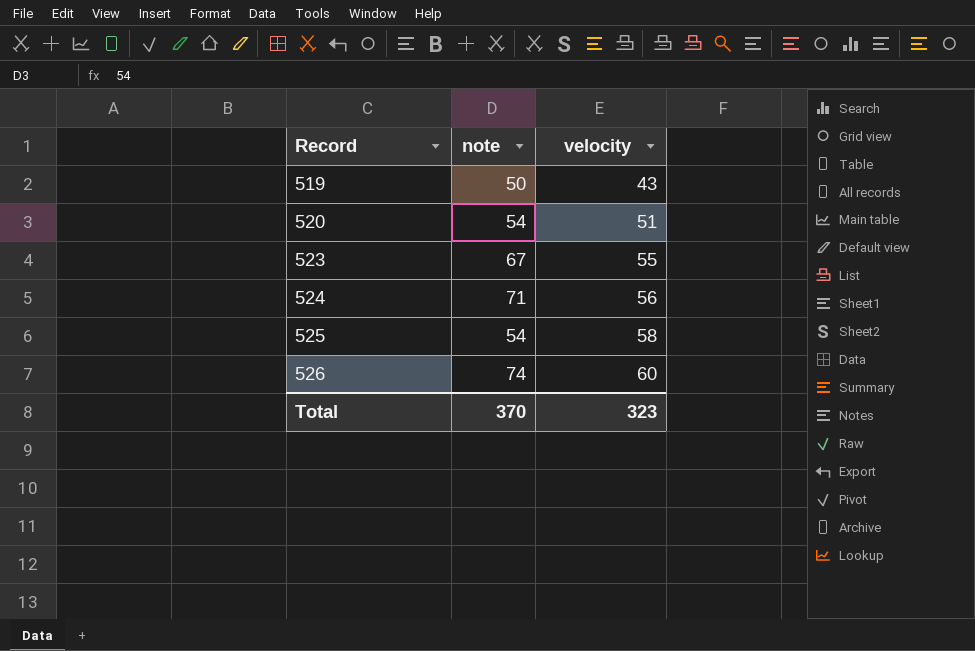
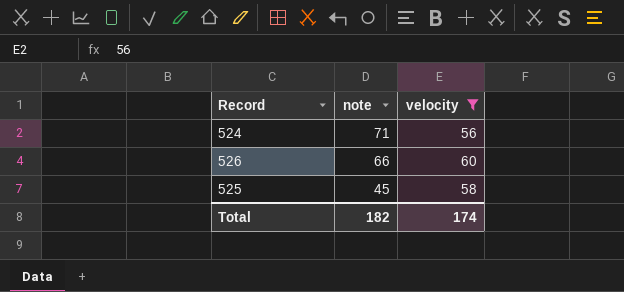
filter: none -> velocity >= 56
row order: Record ascending -> note descending
526 | note: 74 -> 66
525 | note: 54 -> 45
Total | note: 370 -> 182
Total | velocity: 323 -> 174

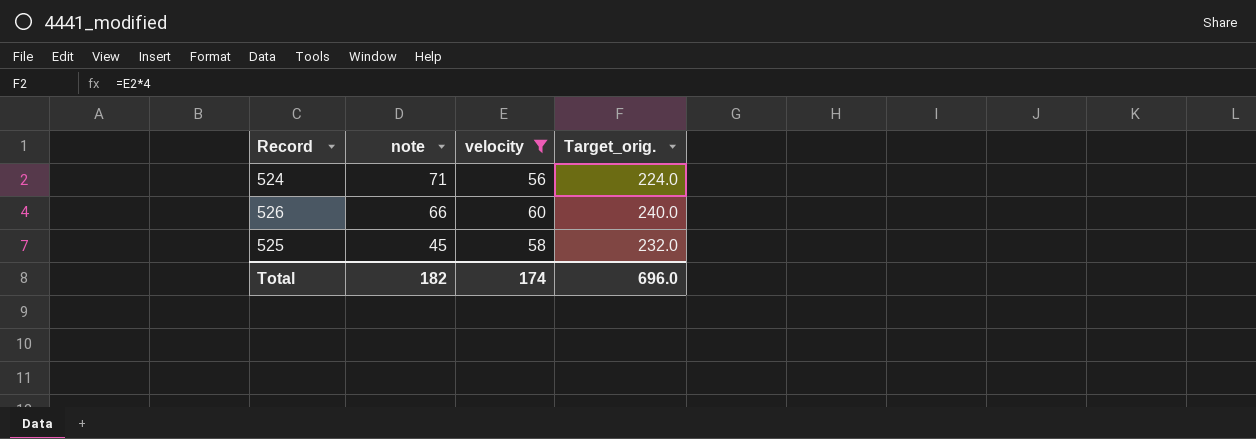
column Target_orig. | formula: none -> [velocity] * 4

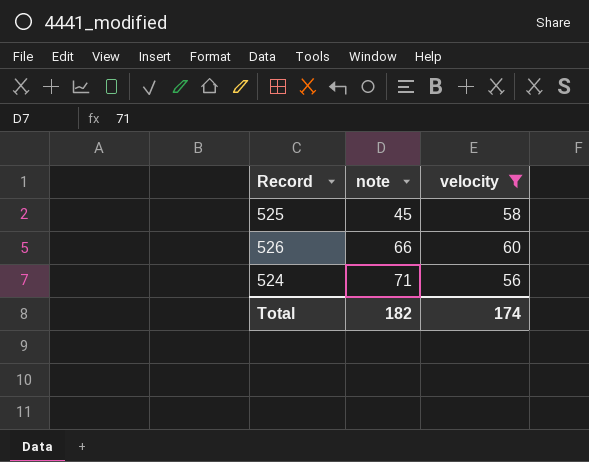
row order: note descending -> note ascending
column Target_orig. | formula: [velocity] * 4 -> none

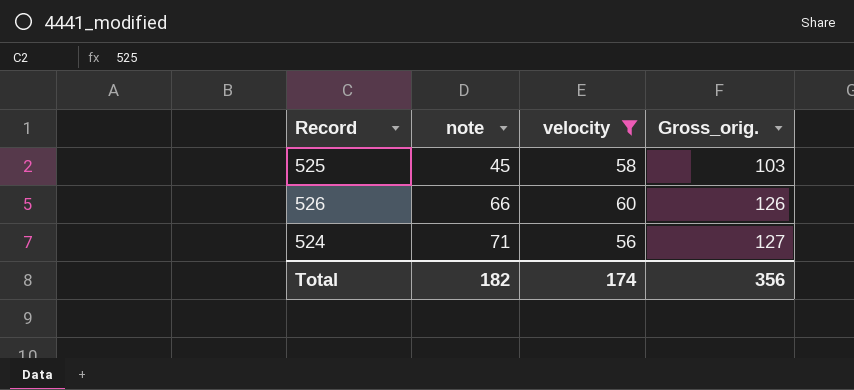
column Gross_orig. | formula: none -> [note] + [velocity]

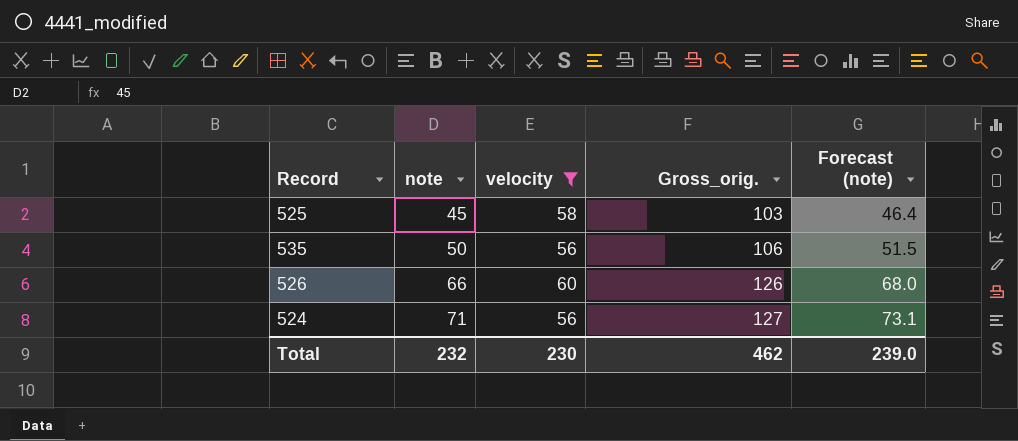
column Forecast (note) | formula: none -> [note] * 1.03
row 535: none -> 50 | 56 | 106 | 51.5
Total | note: 182 -> 232
Total | velocity: 174 -> 230
Total | Gross_orig.: 356 -> 462

